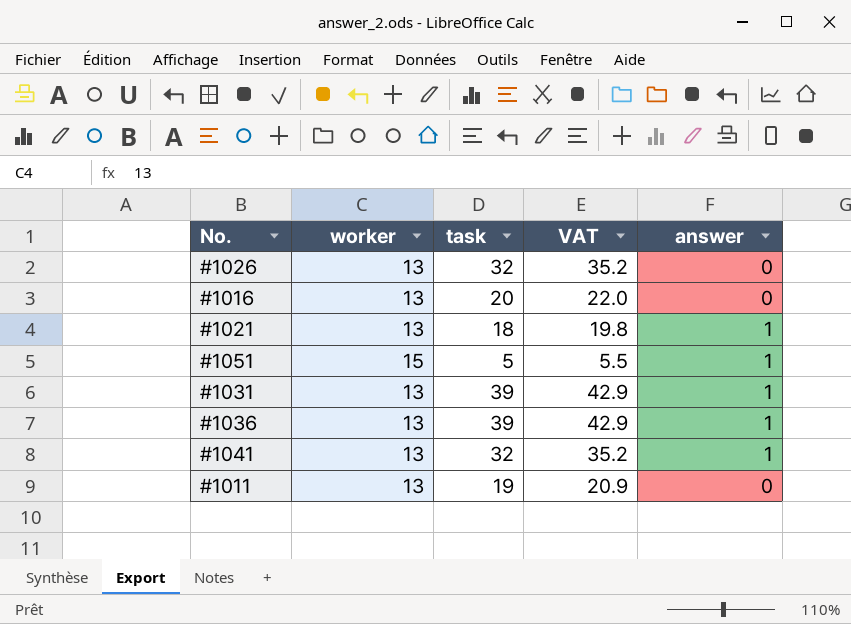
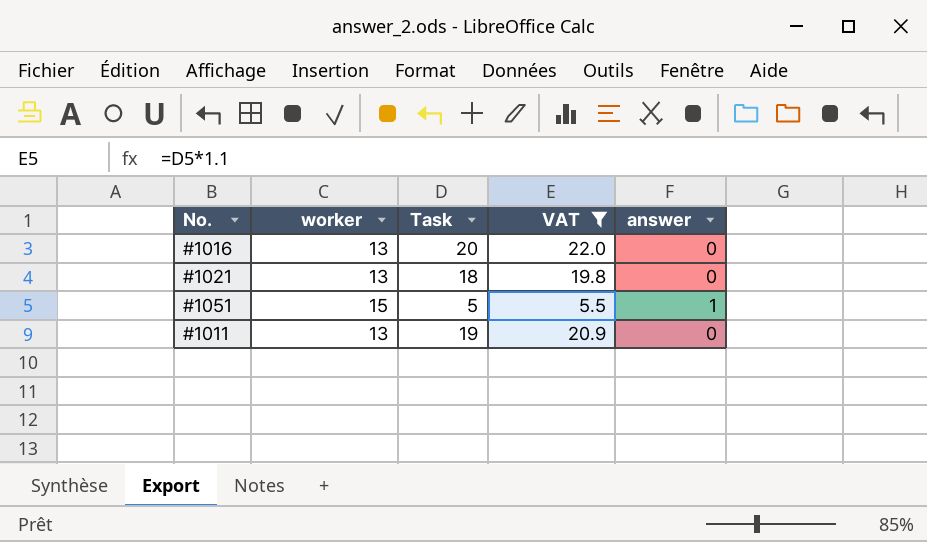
filter: none -> VAT <= 22.0
column name: task -> Task
#1021 | answer: 1 -> 0

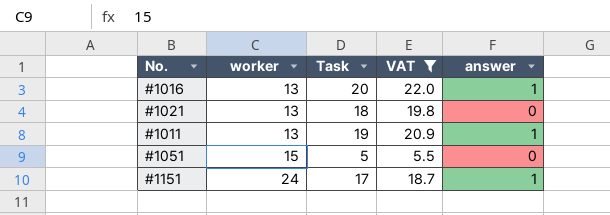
row order: none -> worker ascending
#1016 | answer: 0 -> 1
#1011 | answer: 0 -> 1
#1051 | answer: 1 -> 0
row #1151: none -> 24 | 17 | 18.7 | 1

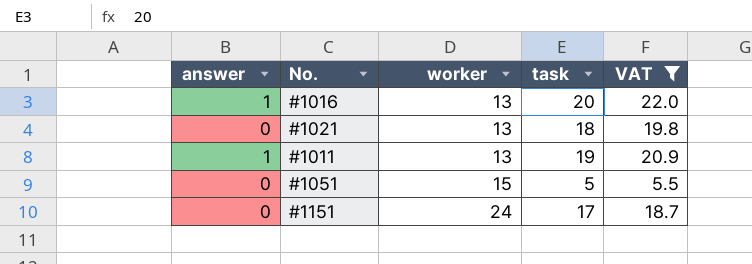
column answer | position: 5 -> 1
column name: Task -> task
#1151 | answer: 1 -> 0

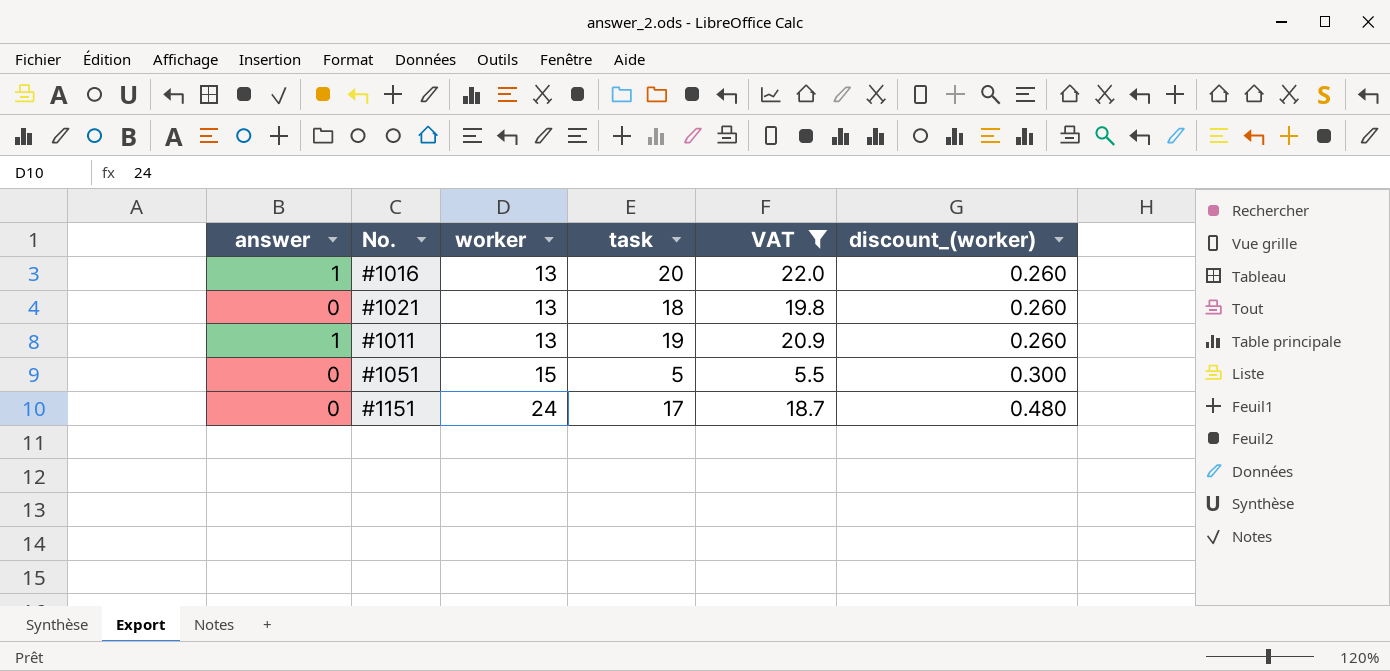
column discount_(worker) | formula: none -> [worker] * 0.02

